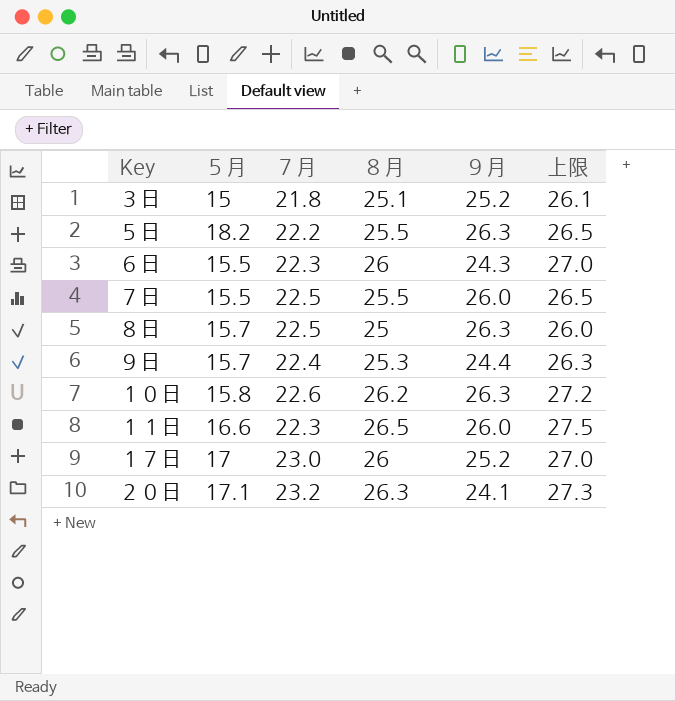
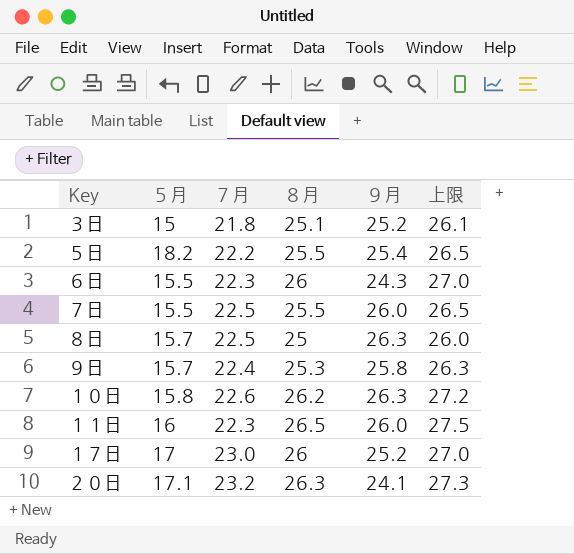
５日 | ９月: 26.3 -> 25.4
９日 | ９月: 24.4 -> 25.8
１１日 | ５月: 16.6 -> 16

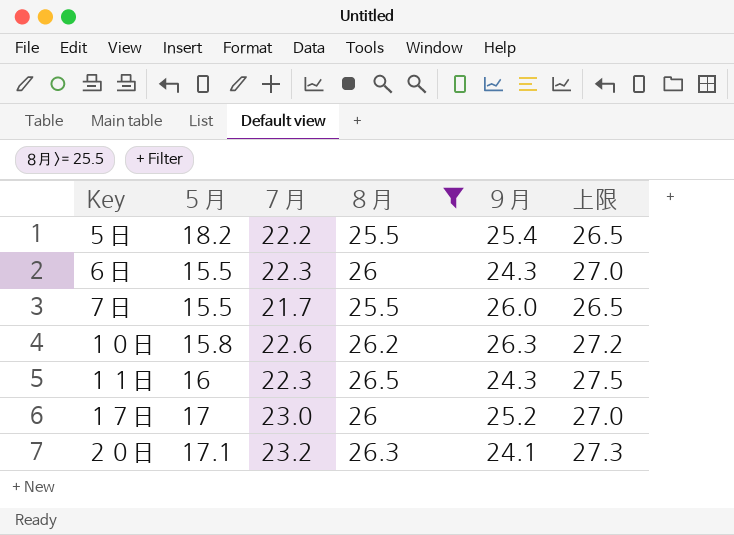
filter: none -> ８月 >= 25.5
７日 | ７月: 22.5 -> 21.7
１１日 | ９月: 26.0 -> 24.3

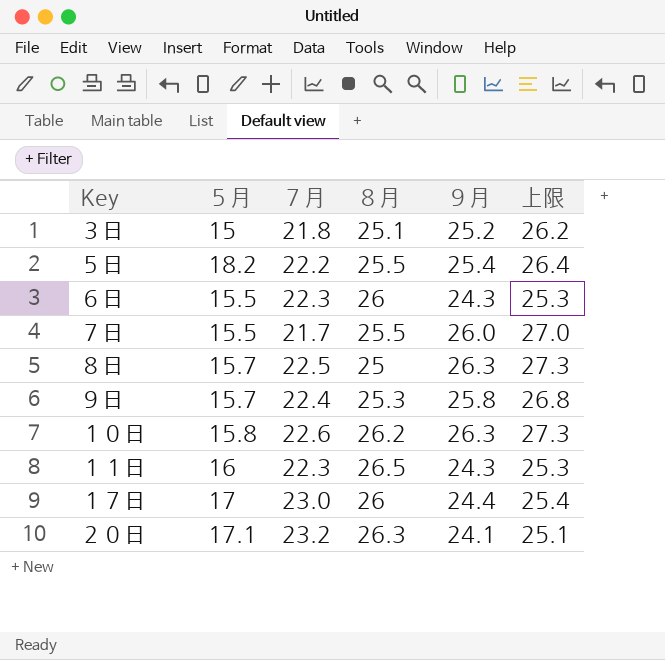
filter: ８月 >= 25.5 -> none
column 上限 | formula: [８月] + 1 -> [９月] + 1
１７日 | ９月: 25.2 -> 24.4

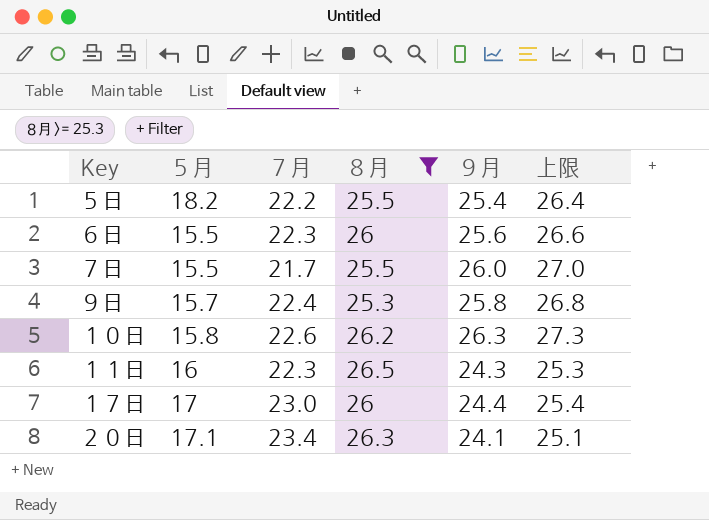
filter: none -> ８月 >= 25.3
６日 | ９月: 24.3 -> 25.6
６日 | 上限: 25.3 -> 26.6
２０日 | ７月: 23.2 -> 23.4

